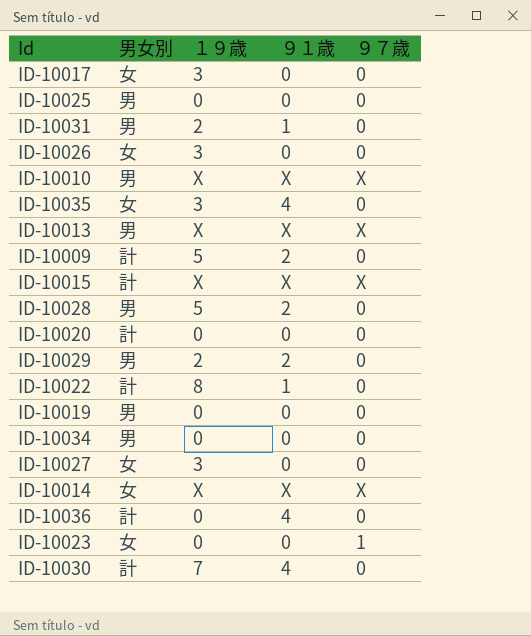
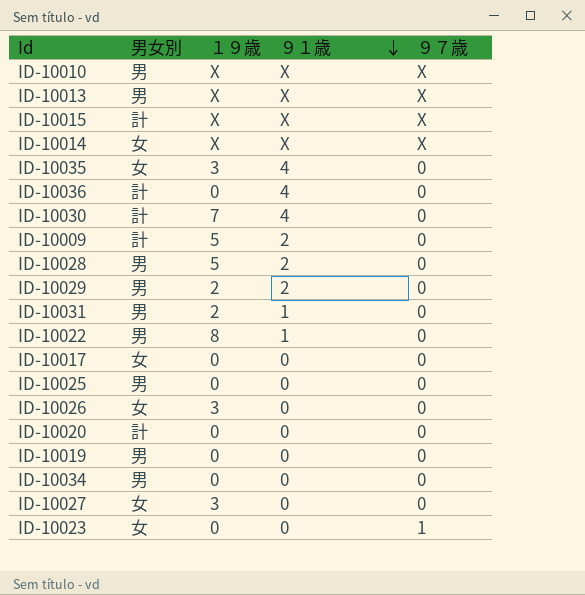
row order: none -> ９１歳 descending
ID-10022 | 男女別: 計 -> 男
ID-10017 | １９歳: 3 -> 0

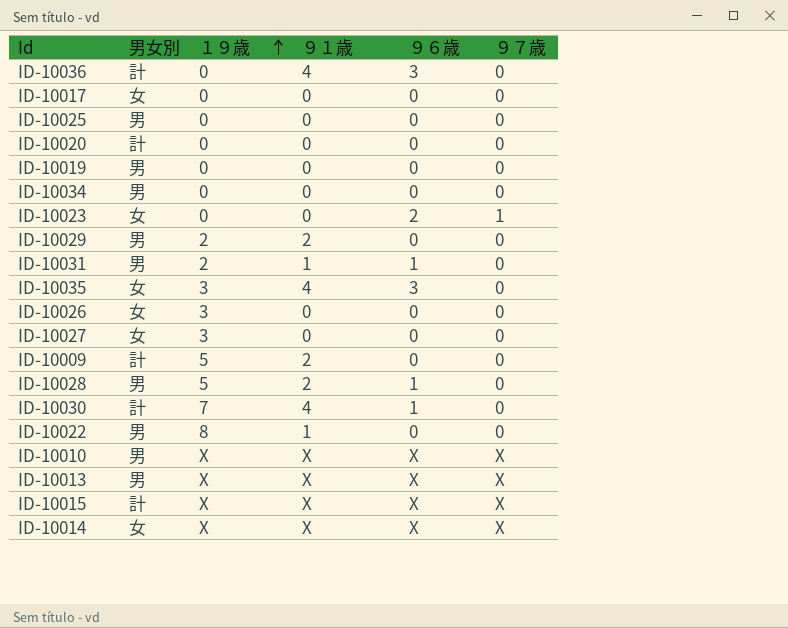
row order: ９１歳 descending -> １９歳 ascending
column ９６歳 | position: none -> 5

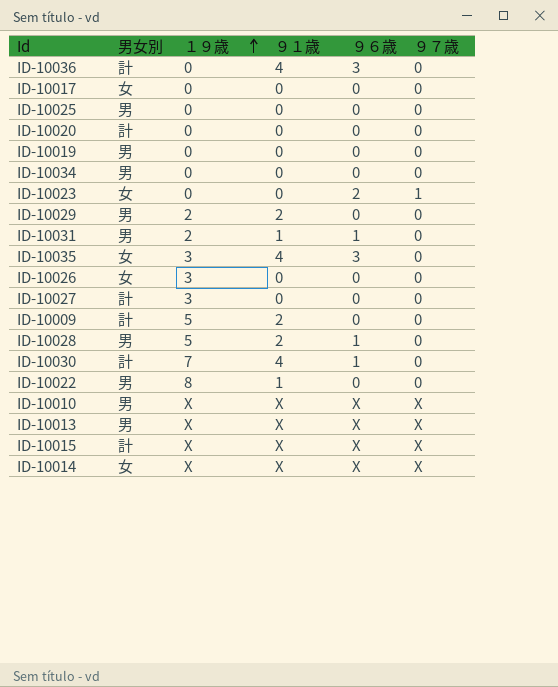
ID-10027 | 男女別: 女 -> 計

